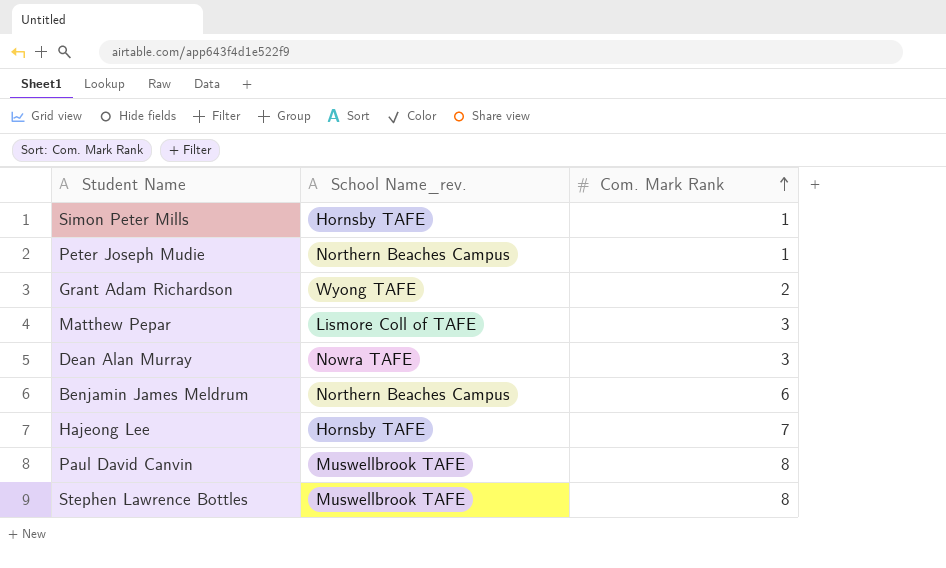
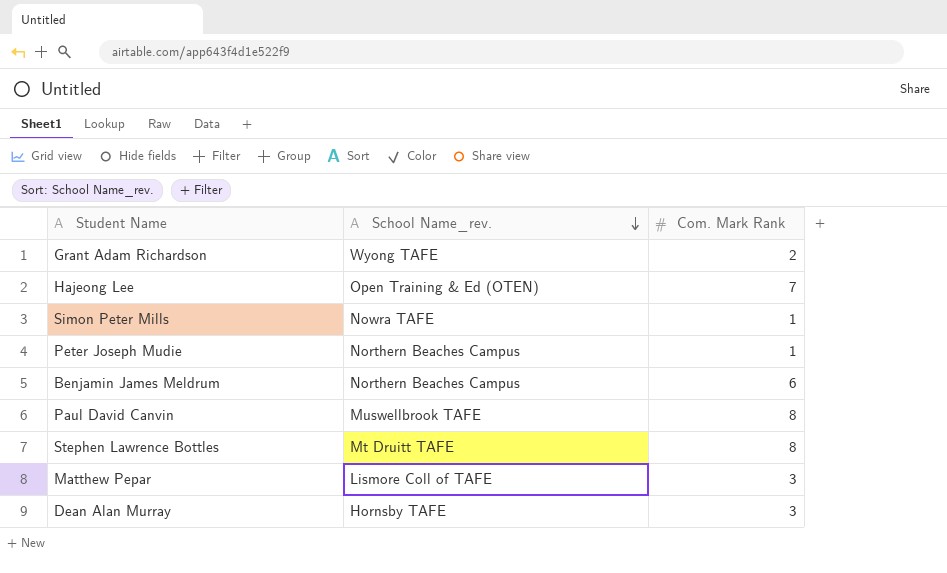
row order: Com. Mark Rank ascending -> School Name_rev. descending
Hajeong Lee | School Name_rev.: Hornsby TAFE -> Open Training & Ed (OTEN)
Simon Peter Mills | School Name_rev.: Hornsby TAFE -> Nowra TAFE
Stephen Lawrence Bottles | School Name_rev.: Muswellbrook TAFE -> Mt Druitt TAFE
Dean Alan Murray | School Name_rev.: Nowra TAFE -> Hornsby TAFE

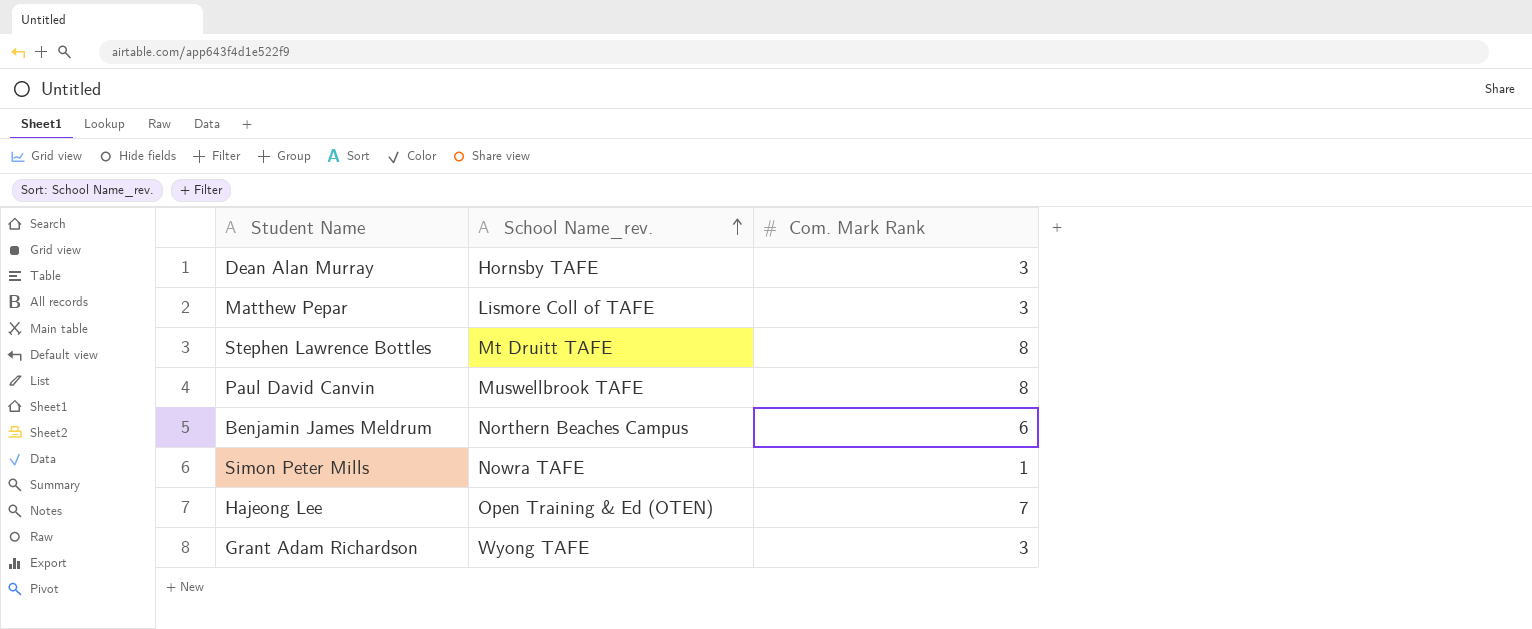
row order: School Name_rev. descending -> School Name_rev. ascending
row Peter Joseph Mudie: Northern Beaches Campus | 1 -> none
Grant Adam Richardson | Com. Mark Rank: 2 -> 3

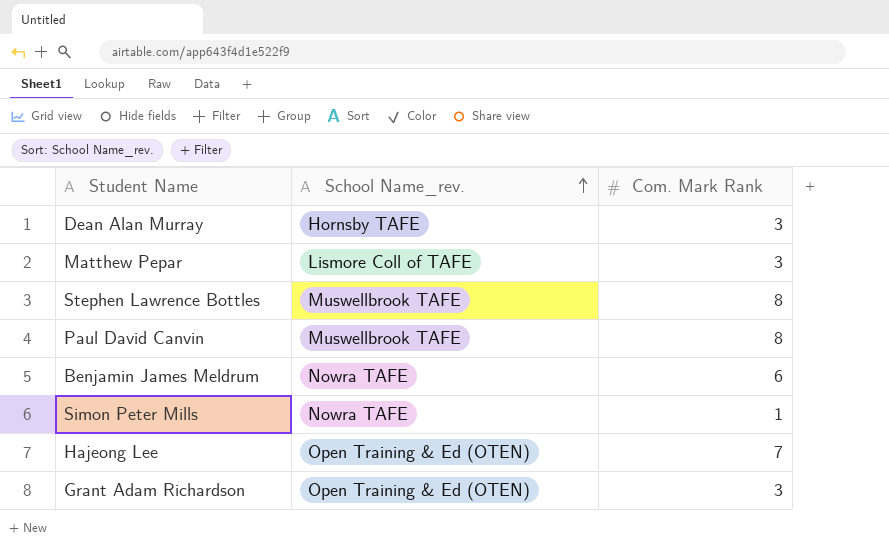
Stephen Lawrence Bottles | School Name_rev.: Mt Druitt TAFE -> Muswellbrook TAFE
Benjamin James Meldrum | School Name_rev.: Northern Beaches Campus -> Nowra TAFE
Grant Adam Richardson | School Name_rev.: Wyong TAFE -> Open Training & Ed (OTEN)

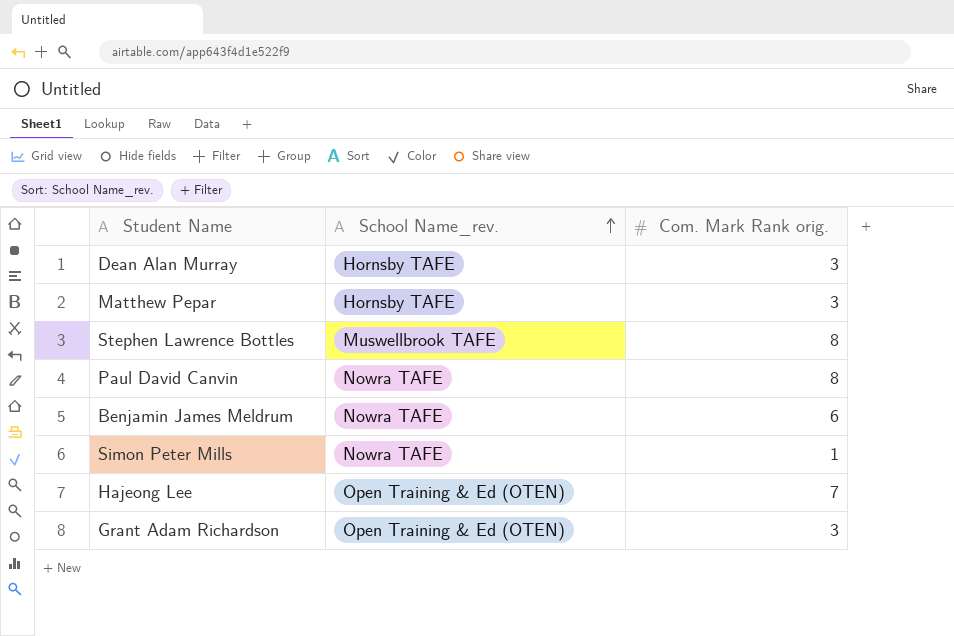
column name: Com. Mark Rank -> Com. Mark Rank orig.
Matthew Pepar | School Name_rev.: Lismore Coll of TAFE -> Hornsby TAFE
Paul David Canvin | School Name_rev.: Muswellbrook TAFE -> Nowra TAFE

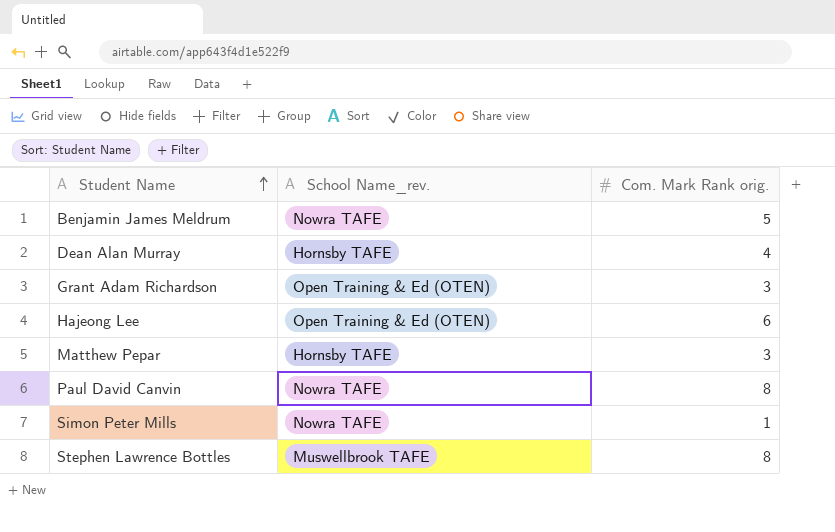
row order: School Name_rev. ascending -> Student Name ascending
Benjamin James Meldrum | Com. Mark Rank orig.: 6 -> 5
Dean Alan Murray | Com. Mark Rank orig.: 3 -> 4
Hajeong Lee | Com. Mark Rank orig.: 7 -> 6

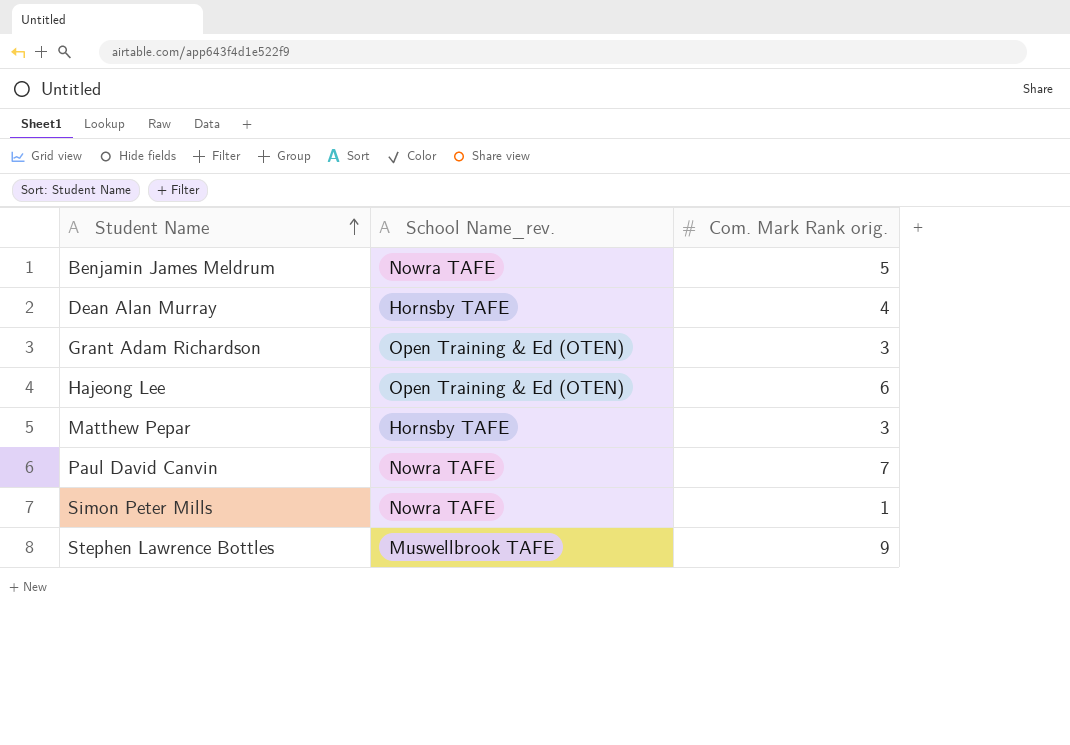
Paul David Canvin | Com. Mark Rank orig.: 8 -> 7
Stephen Lawrence Bottles | Com. Mark Rank orig.: 8 -> 9

